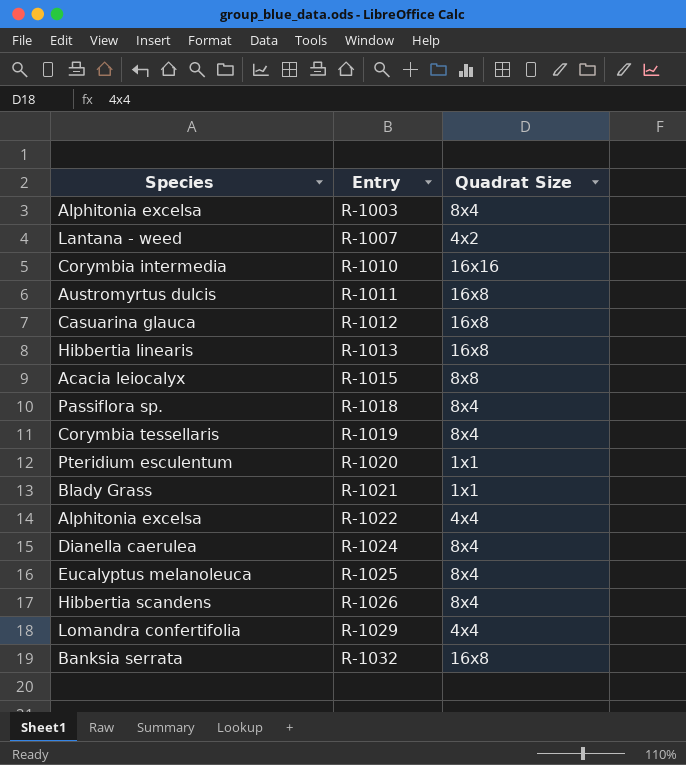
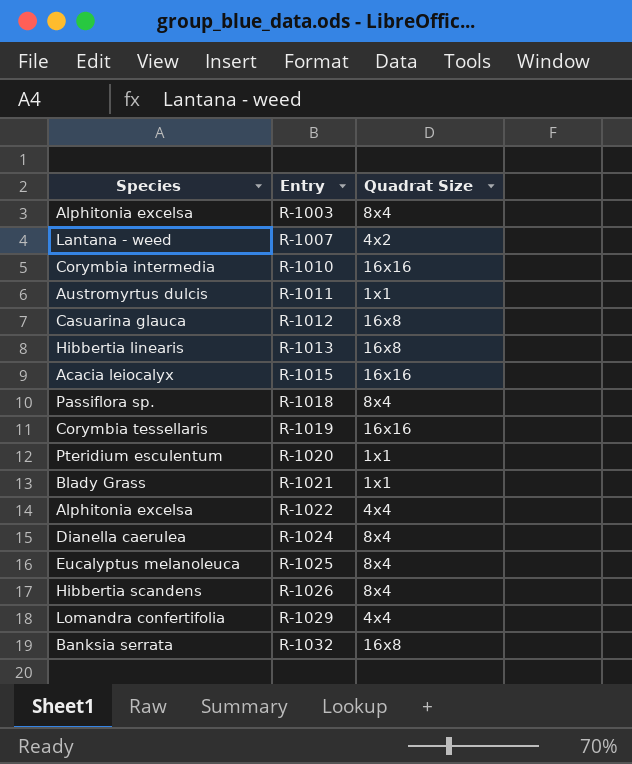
R-1011 | Quadrat Size: 16x8 -> 1x1
R-1015 | Quadrat Size: 8x8 -> 16x16
R-1019 | Quadrat Size: 8x4 -> 16x16

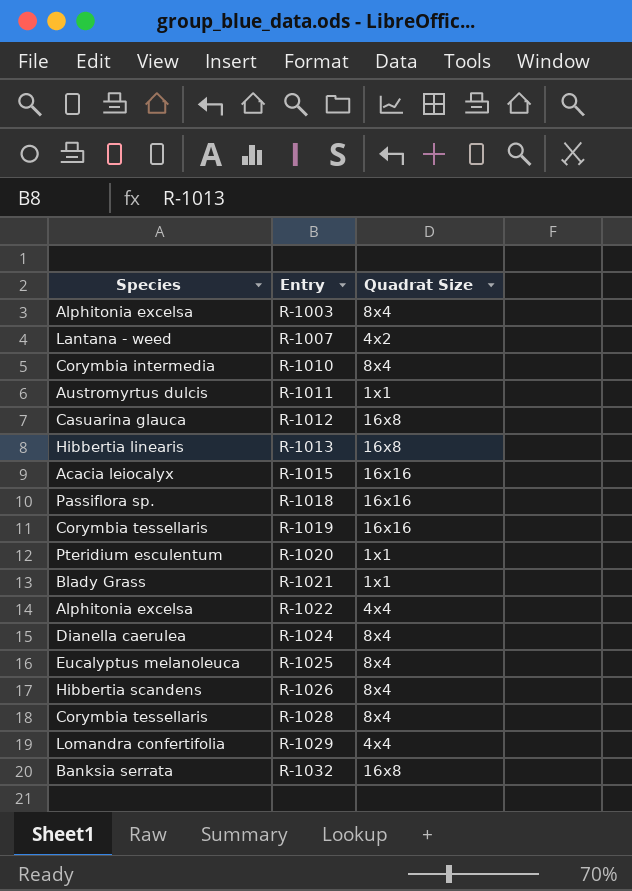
R-1010 | Quadrat Size: 16x16 -> 8x4
R-1018 | Quadrat Size: 8x4 -> 16x16
row R-1028: none -> Corymbia tessellaris | 8x4

